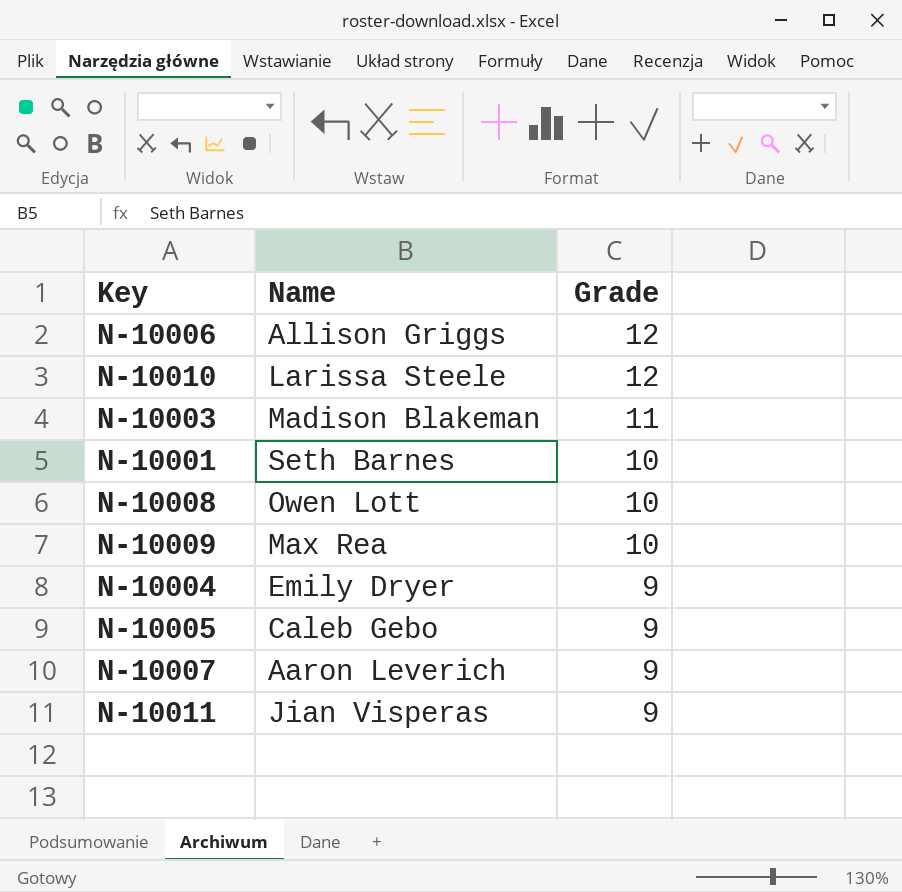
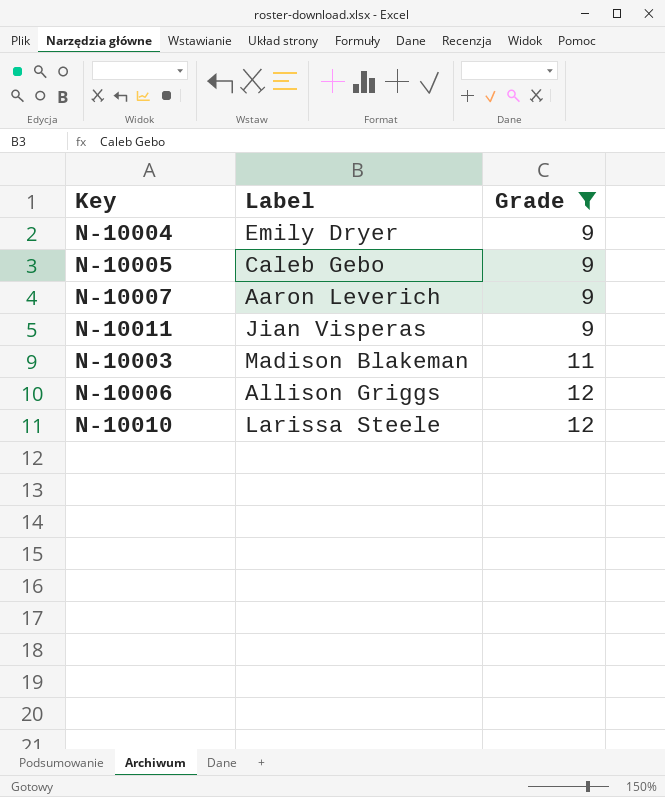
filter: none -> Grade != 10
row order: Grade descending -> Grade ascending
column name: Name -> Label

